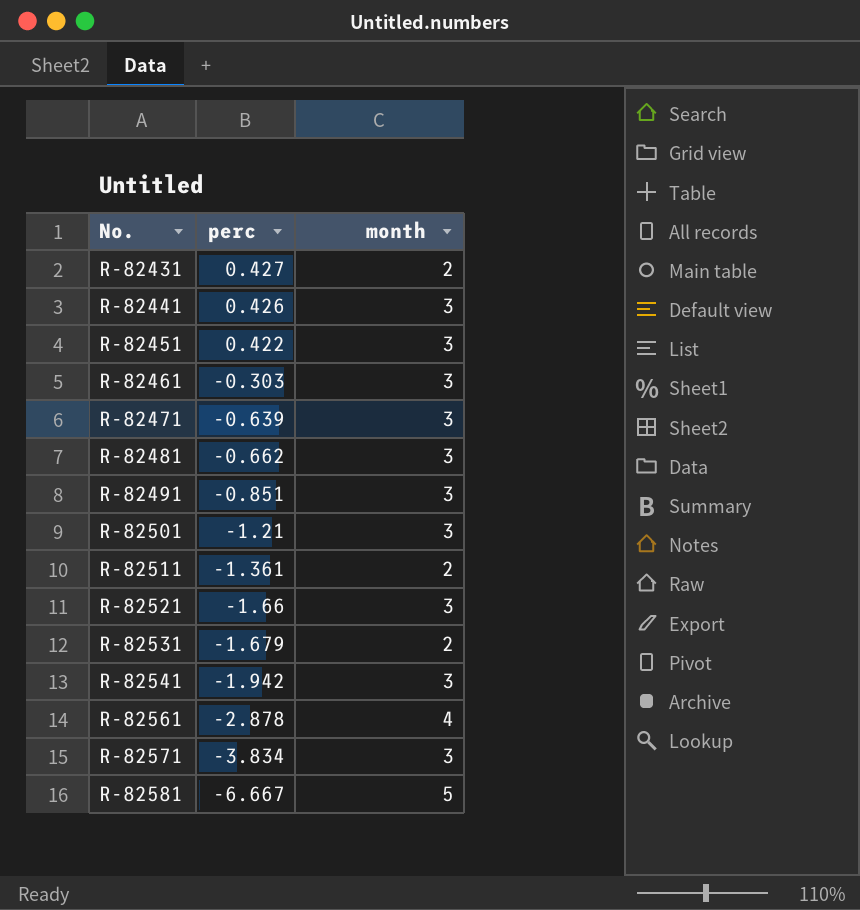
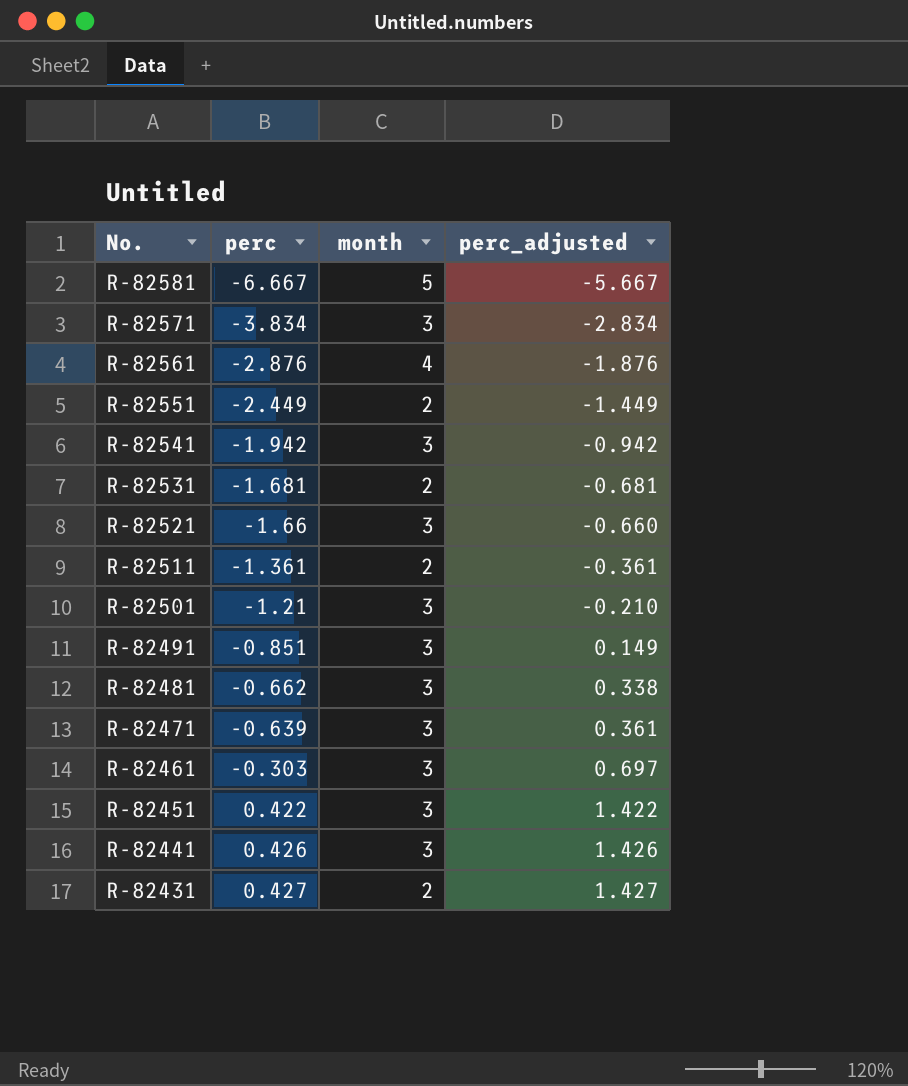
row order: No. ascending -> No. descending
column perc_adjusted | formula: none -> [perc] + 1
R-82561 | perc: -2.878 -> -2.876
row R-82551: none -> -2.449 | 2 | -1.449
R-82531 | perc: -1.679 -> -1.681

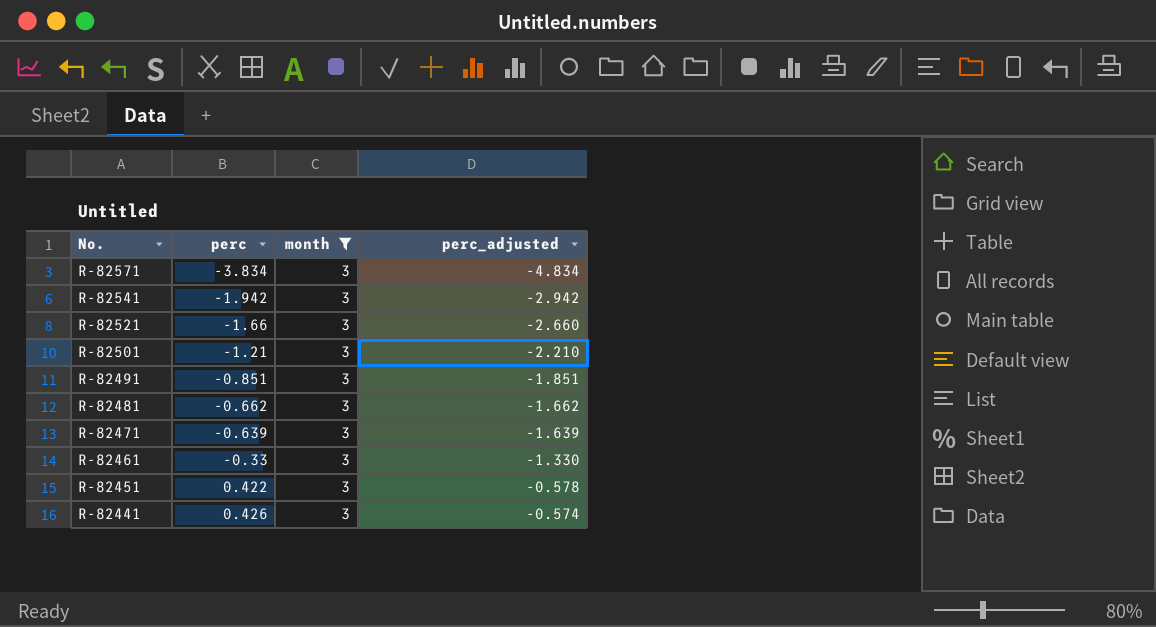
filter: none -> month = 3
column perc_adjusted | formula: [perc] + 1 -> [perc] - 1
R-82461 | perc: -0.303 -> -0.33

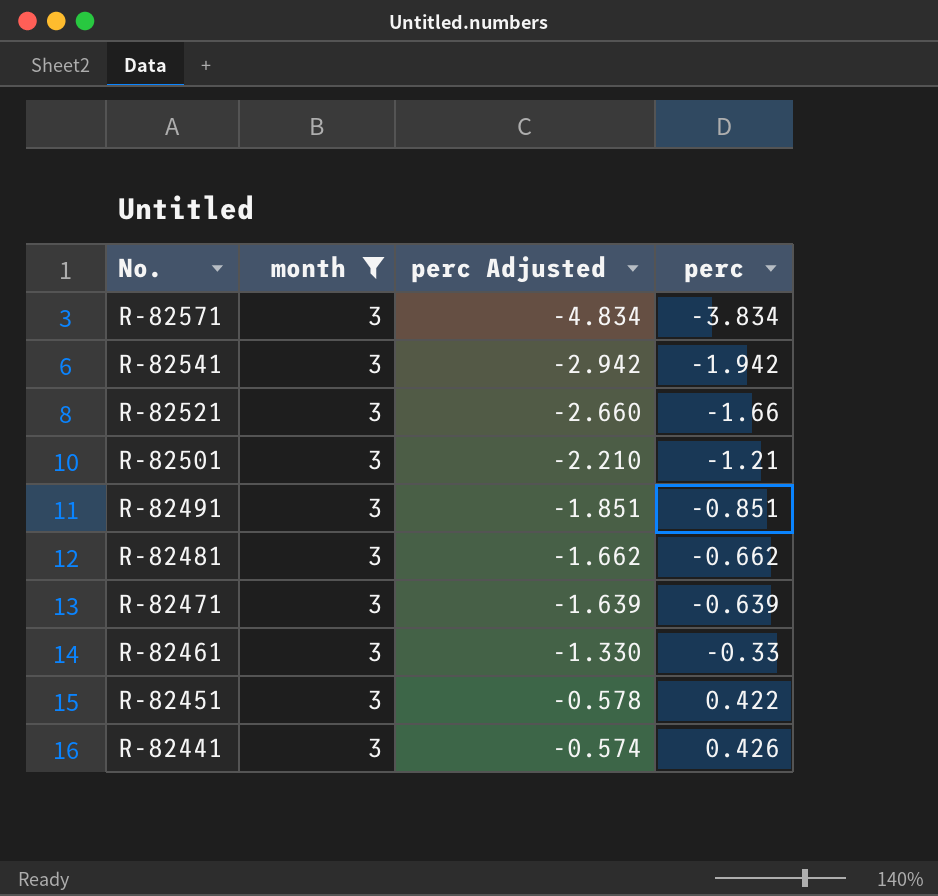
column name: perc_adjusted -> perc Adjusted
column perc | position: 2 -> 4

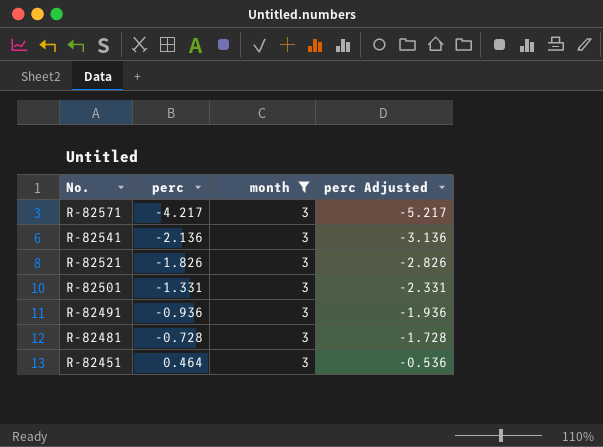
column perc | position: 4 -> 2
row R-82471: 3 | -1.639 | -0.639 -> none
row R-82461: 3 | -1.330 | -0.33 -> none
row R-82441: 3 | -0.574 | 0.426 -> none
R-82571 | perc: -3.834 -> -4.217
R-82571 | perc Adjusted: -4.834 -> -5.217
R-82541 | perc: -1.942 -> -2.136
R-82541 | perc Adjusted: -2.942 -> -3.136
R-82521 | perc: -1.66 -> -1.826
R-82521 | perc Adjusted: -2.660 -> -2.826
R-82501 | perc: -1.21 -> -1.331
R-82501 | perc Adjusted: -2.210 -> -2.331
R-82491 | perc: -0.851 -> -0.936
R-82491 | perc Adjusted: -1.851 -> -1.936
R-82481 | perc: -0.662 -> -0.728
R-82481 | perc Adjusted: -1.662 -> -1.728
R-82451 | perc: 0.422 -> 0.464
R-82451 | perc Adjusted: -0.578 -> -0.536

